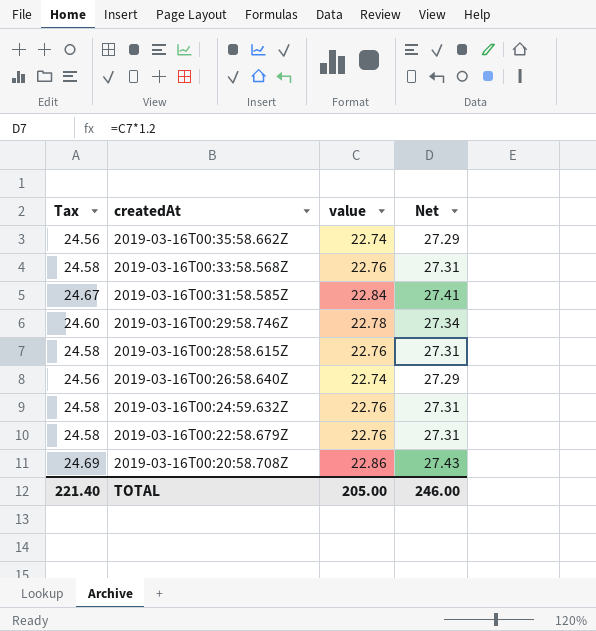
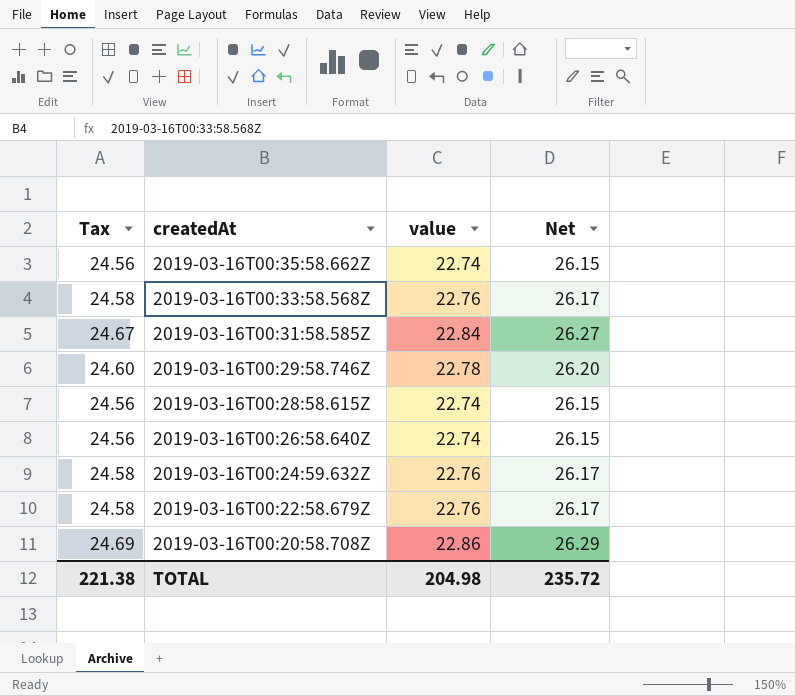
column Net | formula: [value] * 1.2 -> [value] * 1.15
2019-03-16T00:28:58.615Z | Tax: 24.58 -> 24.56
2019-03-16T00:28:58.615Z | value: 22.76 -> 22.74
TOTAL | Tax: 221.40 -> 221.38
TOTAL | value: 205.00 -> 204.98
TOTAL | Net: 246.00 -> 235.72

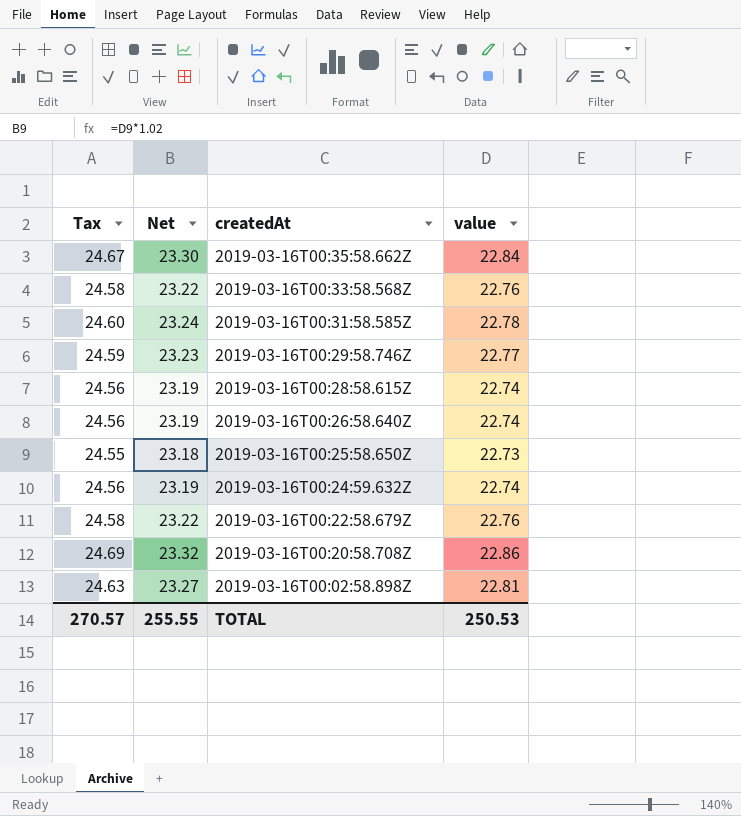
column Net | formula: [value] * 1.15 -> [value] * 1.02
column Net | position: 4 -> 2
2019-03-16T00:35:58.662Z | Tax: 24.56 -> 24.67
2019-03-16T00:35:58.662Z | value: 22.74 -> 22.84
2019-03-16T00:31:58.585Z | Tax: 24.67 -> 24.60
2019-03-16T00:31:58.585Z | value: 22.84 -> 22.78
2019-03-16T00:29:58.746Z | Tax: 24.60 -> 24.59
2019-03-16T00:29:58.746Z | value: 22.78 -> 22.77
row 2019-03-16T00:25:58.650Z: none -> 24.55 | 23.18 | 22.73
2019-03-16T00:24:59.632Z | Tax: 24.58 -> 24.56
2019-03-16T00:24:59.632Z | value: 22.76 -> 22.74
row 2019-03-16T00:02:58.898Z: none -> 24.63 | 23.27 | 22.81
TOTAL | Tax: 221.38 -> 270.57
TOTAL | Net: 235.72 -> 255.55
TOTAL | value: 204.98 -> 250.53

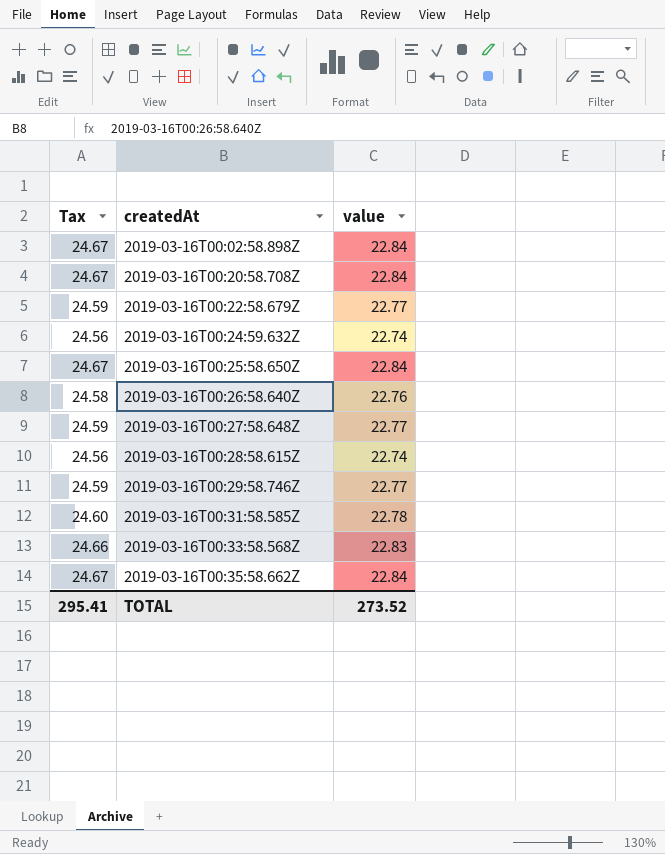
row order: createdAt descending -> createdAt ascending
column Net | formula: [value] * 1.02 -> none
2019-03-16T00:02:58.898Z | Tax: 24.63 -> 24.67
2019-03-16T00:02:58.898Z | value: 22.81 -> 22.84
2019-03-16T00:20:58.708Z | Tax: 24.69 -> 24.67
2019-03-16T00:20:58.708Z | value: 22.86 -> 22.84
2019-03-16T00:22:58.679Z | Tax: 24.58 -> 24.59
2019-03-16T00:22:58.679Z | value: 22.76 -> 22.77
2019-03-16T00:25:58.650Z | Tax: 24.55 -> 24.67
2019-03-16T00:25:58.650Z | value: 22.73 -> 22.84
2019-03-16T00:26:58.640Z | Tax: 24.56 -> 24.58
2019-03-16T00:26:58.640Z | value: 22.74 -> 22.76
row 2019-03-16T00:27:58.648Z: none -> 24.59 | 22.77
2019-03-16T00:33:58.568Z | Tax: 24.58 -> 24.66
2019-03-16T00:33:58.568Z | value: 22.76 -> 22.83
TOTAL | Tax: 270.57 -> 295.41
TOTAL | value: 250.53 -> 273.52

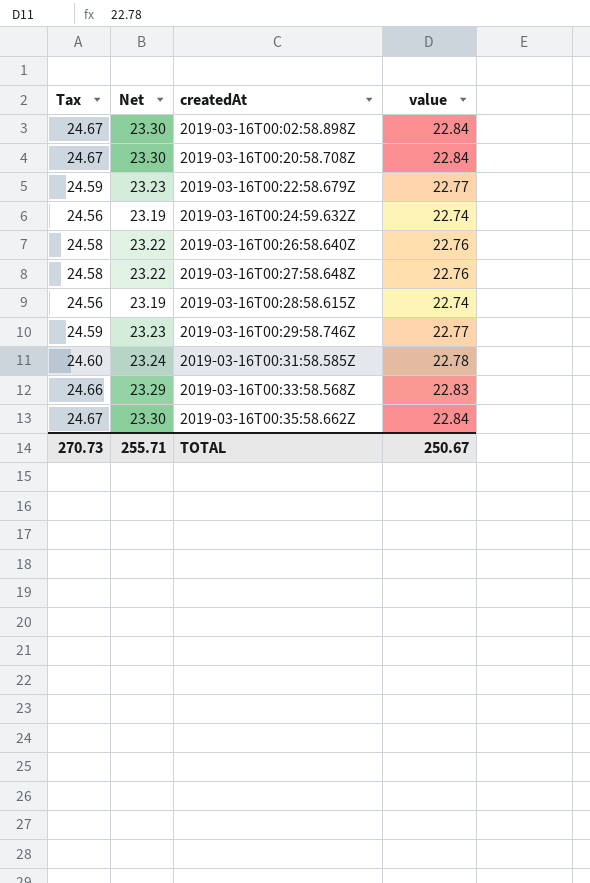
column Net | formula: none -> [value] * 1.02
row 2019-03-16T00:25:58.650Z: 24.67 | 22.84 -> none
2019-03-16T00:27:58.648Z | Tax: 24.59 -> 24.58
2019-03-16T00:27:58.648Z | value: 22.77 -> 22.76
TOTAL | Tax: 295.41 -> 270.73
TOTAL | value: 273.52 -> 250.67

